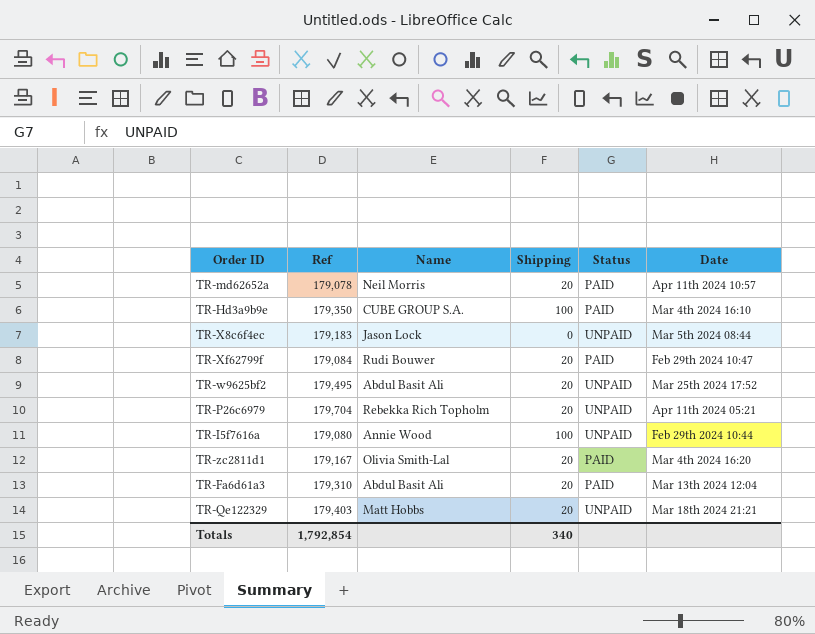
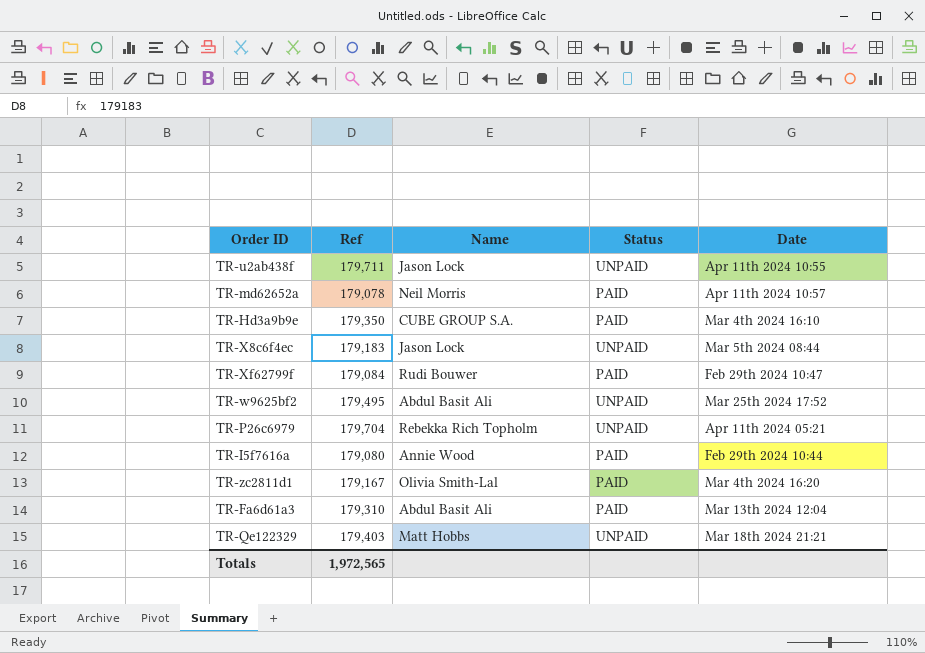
column Shipping | position: 4 -> none
row TR-u2ab438f: none -> 179,711 | Jason Lock | UNPAID | Apr 11th 2024 10:55
TR-I5f7616a | Status: UNPAID -> PAID
Totals | Ref: 1,792,854 -> 1,972,565

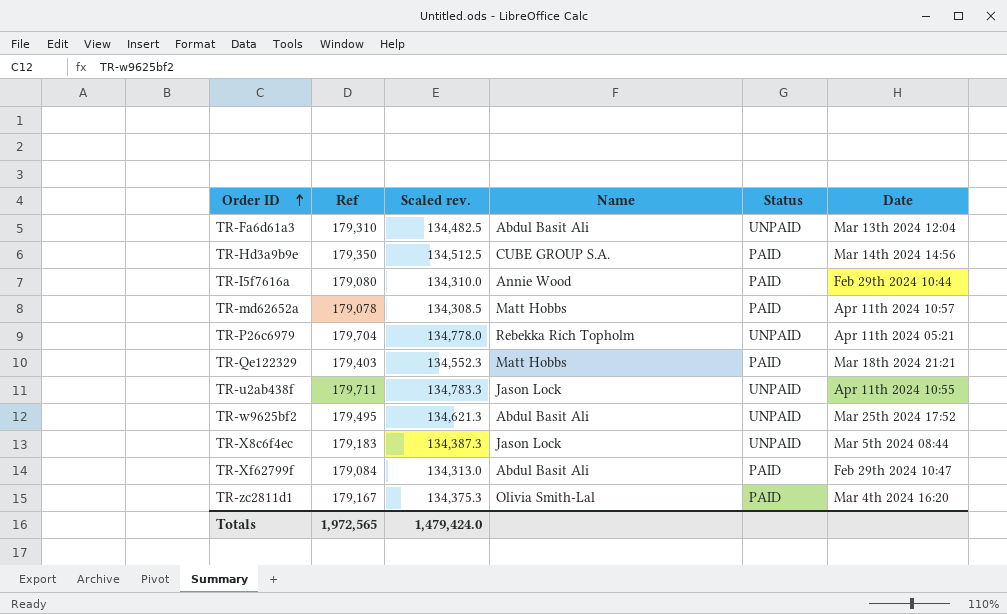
row order: none -> Order ID ascending
column Scaled rev. | formula: none -> [Ref] * 0.75
TR-Fa6d61a3 | Status: PAID -> UNPAID
TR-Hd3a9b9e | Date: Mar 4th 2024 16:10 -> Mar 14th 2024 14:56
TR-md62652a | Name: Neil Morris -> Matt Hobbs
TR-Qe122329 | Status: UNPAID -> PAID
TR-Xf62799f | Name: Rudi Bouwer -> Abdul Basit Ali

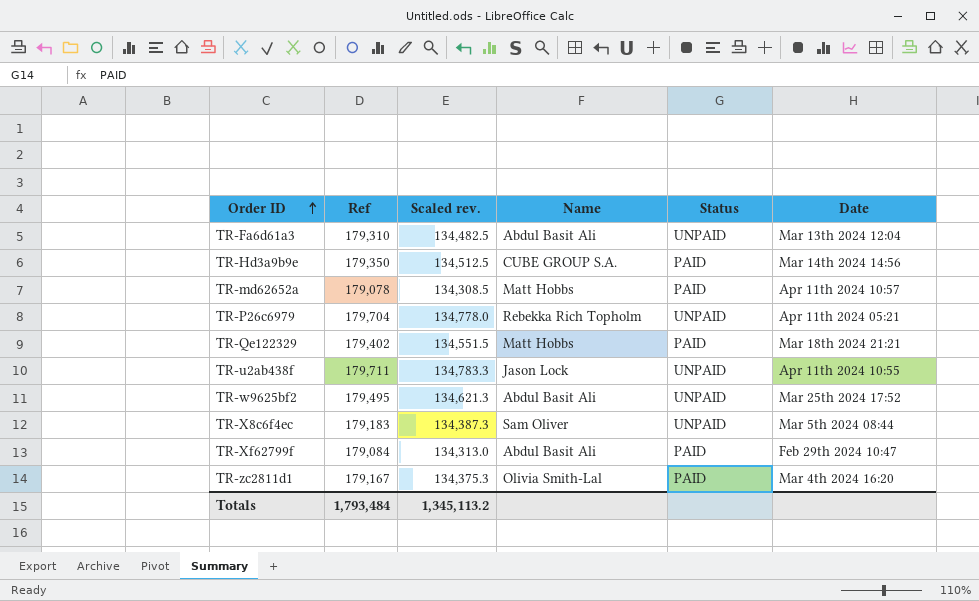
row TR-I5f7616a: 179,080 | 134,310.0 | Annie Wood | PAID | Feb 29th 2024 10:44 -> none
TR-Qe122329 | Ref: 179,403 -> 179,402
TR-Qe122329 | Scaled rev.: 134,552.3 -> 134,551.5
TR-X8c6f4ec | Name: Jason Lock -> Sam Oliver
Totals | Ref: 1,972,565 -> 1,793,484
Totals | Scaled rev.: 1,479,424.0 -> 1,345,113.2

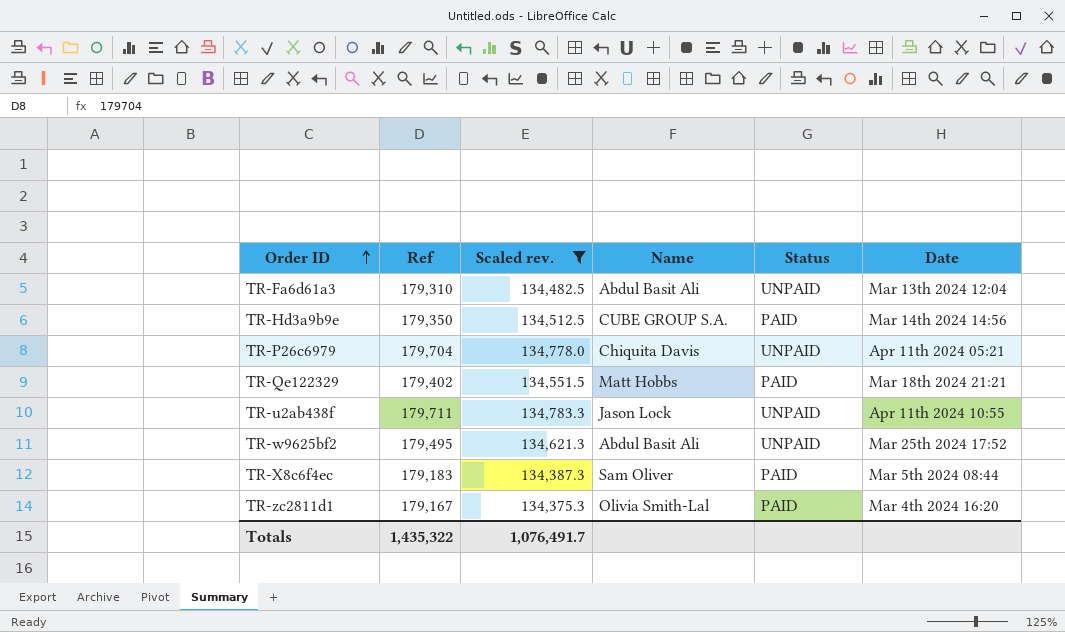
filter: none -> Scaled rev. >= 134,375.3
TR-P26c6979 | Name: Rebekka Rich Topholm -> Chiquita Davis
TR-X8c6f4ec | Status: UNPAID -> PAID
Totals | Ref: 1,793,484 -> 1,435,322
Totals | Scaled rev.: 1,345,113.2 -> 1,076,491.7

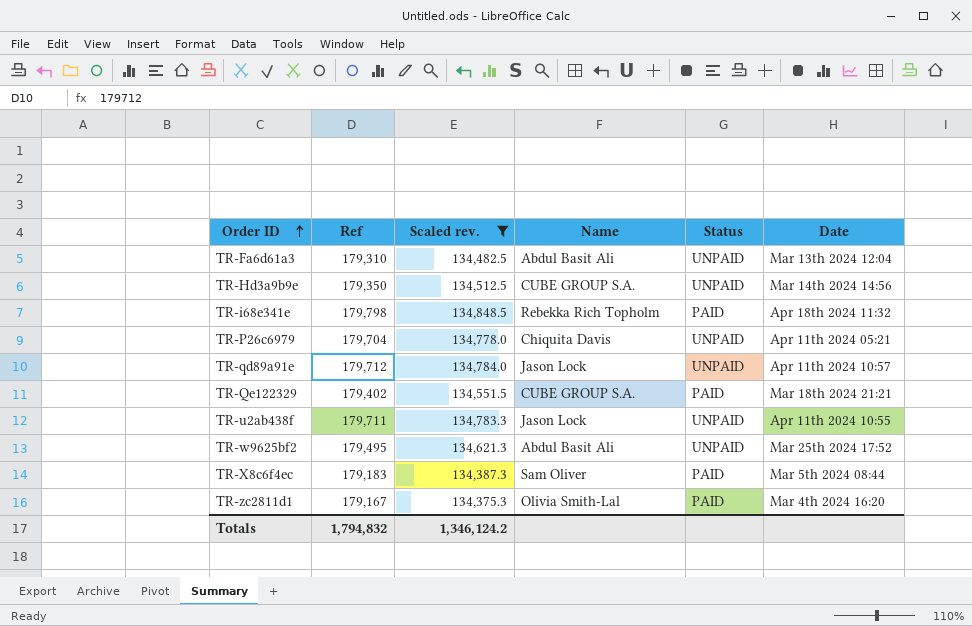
TR-Hd3a9b9e | Status: PAID -> UNPAID
row TR-i68e341e: none -> 179,798 | 134,848.5 | Rebekka Rich Topholm | PAID | Apr 18th 2024 11:32
row TR-qd89a91e: none -> 179,712 | 134,784.0 | Jason Lock | UNPAID | Apr 11th 2024 10:57
TR-Qe122329 | Name: Matt Hobbs -> CUBE GROUP S.A.
Totals | Ref: 1,435,322 -> 1,794,832
Totals | Scaled rev.: 1,076,491.7 -> 1,346,124.2

